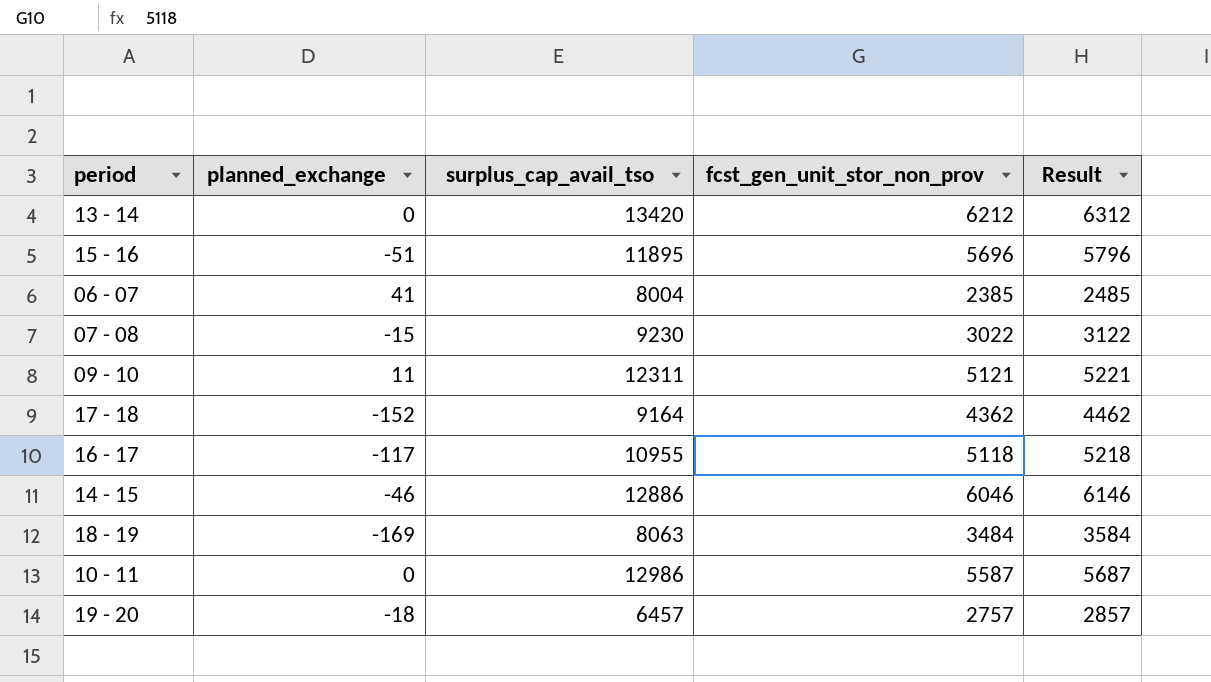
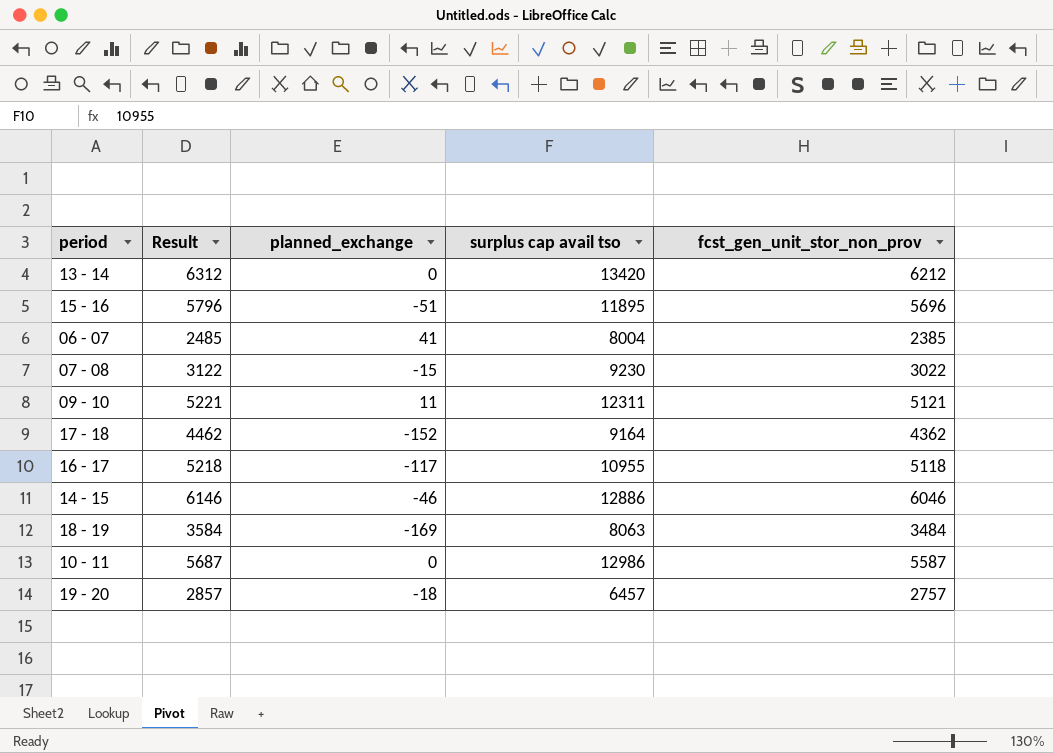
column Result | position: 5 -> 2
column name: surplus_cap_avail_tso -> surplus cap avail tso

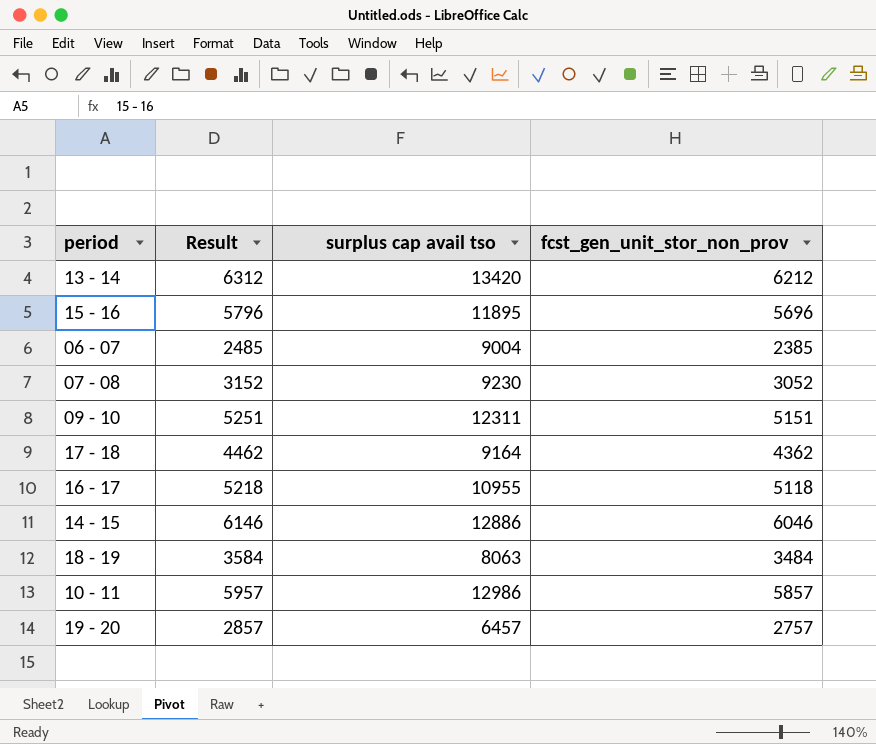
column planned_exchange | position: 3 -> none
06 - 07 | surplus cap avail tso: 8004 -> 9004
07 - 08 | Result: 3122 -> 3152
07 - 08 | fcst_gen_unit_stor_non_prov: 3022 -> 3052
09 - 10 | Result: 5221 -> 5251
09 - 10 | fcst_gen_unit_stor_non_prov: 5121 -> 5151
10 - 11 | Result: 5687 -> 5957
10 - 11 | fcst_gen_unit_stor_non_prov: 5587 -> 5857

